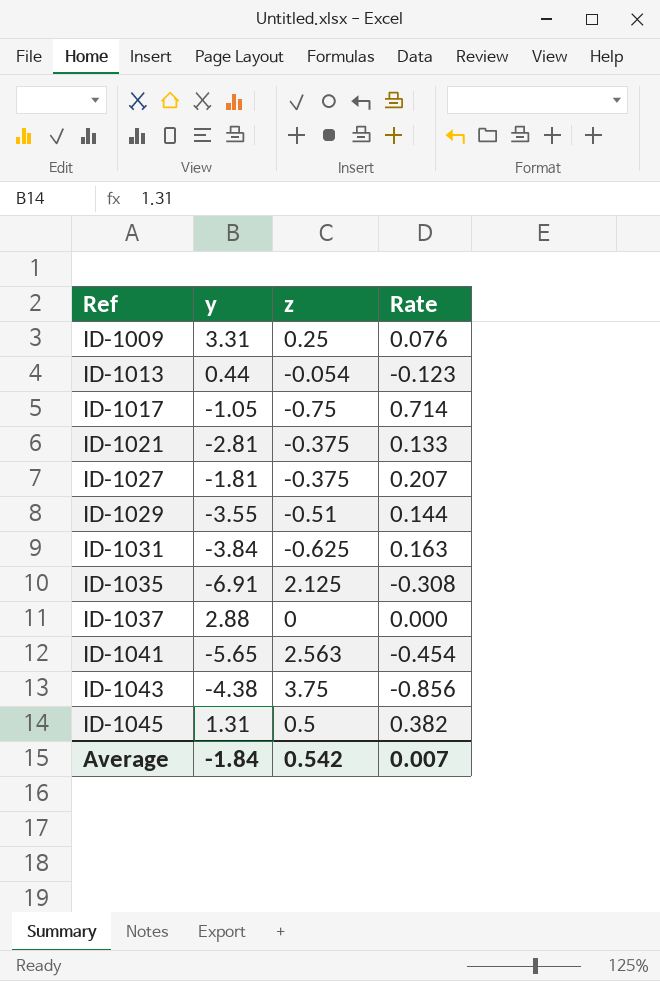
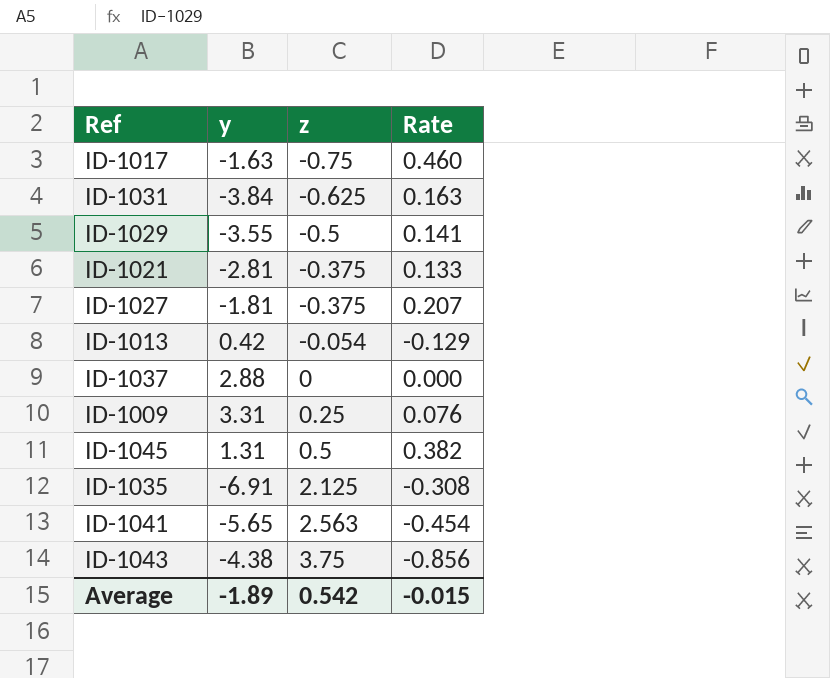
row order: Ref ascending -> z ascending
ID-1017 | y: -1.05 -> -1.63
ID-1017 | Rate: 0.714 -> 0.460
ID-1029 | z: -0.51 -> -0.5
ID-1029 | Rate: 0.144 -> 0.141
ID-1013 | y: 0.44 -> 0.42
ID-1013 | Rate: -0.123 -> -0.129
Average | y: -1.84 -> -1.89
Average | Rate: 0.007 -> -0.015

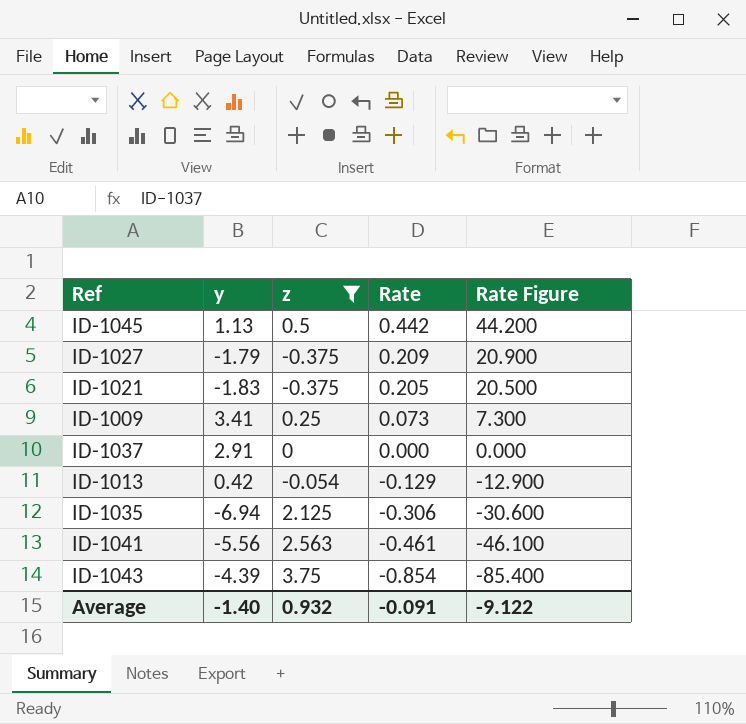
filter: none -> z >= -0.375
row order: z ascending -> Rate descending
column Rate Figure | formula: none -> [Rate] * 100
ID-1045 | y: 1.31 -> 1.13
ID-1045 | Rate: 0.382 -> 0.442
ID-1027 | y: -1.81 -> -1.79
ID-1027 | Rate: 0.207 -> 0.209
ID-1021 | y: -2.81 -> -1.83
ID-1021 | Rate: 0.133 -> 0.205
ID-1009 | y: 3.31 -> 3.41
ID-1009 | Rate: 0.076 -> 0.073
ID-1037 | y: 2.88 -> 2.91
ID-1035 | y: -6.91 -> -6.94
ID-1035 | Rate: -0.308 -> -0.306
ID-1041 | y: -5.65 -> -5.56
ID-1041 | Rate: -0.454 -> -0.461
ID-1043 | y: -4.38 -> -4.39
ID-1043 | Rate: -0.856 -> -0.854
Average | y: -1.89 -> -1.40
Average | z: 0.542 -> 0.932
Average | Rate: -0.015 -> -0.091

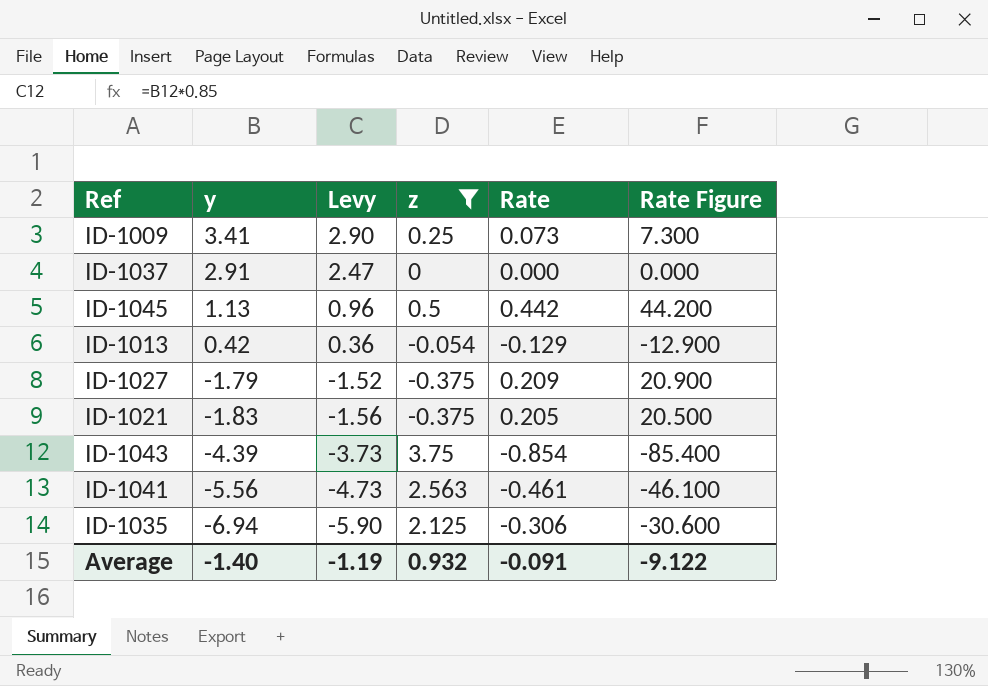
row order: Rate descending -> y descending
column Levy | formula: none -> [y] * 0.85

